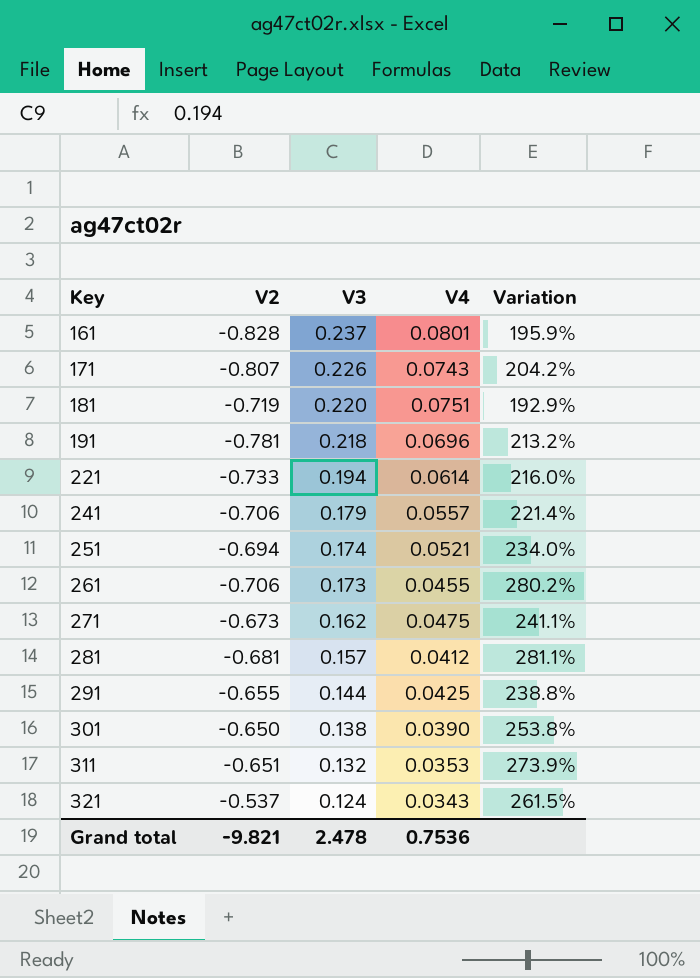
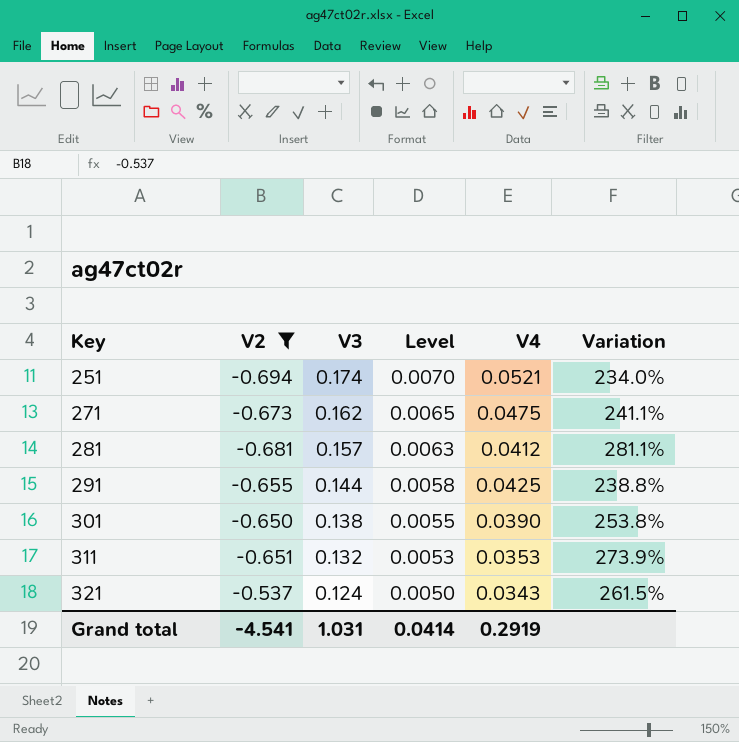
filter: none -> V2 >= -0.694
column Level | formula: none -> [V3] * 0.04
Grand total | V2: -9.821 -> -4.541
Grand total | V3: 2.478 -> 1.031
Grand total | V4: 0.7536 -> 0.2919

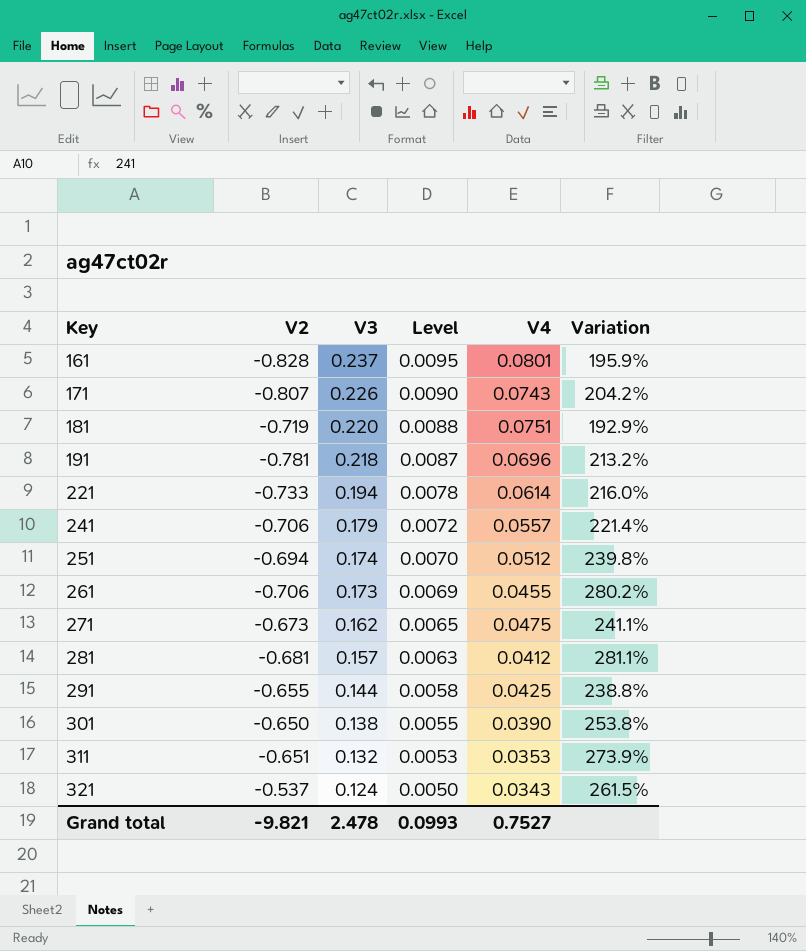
filter: V2 >= -0.694 -> none
251 | V4: 0.0521 -> 0.0512
251 | Variation: 234.0% -> 239.8%
Grand total | V2: -4.541 -> -9.821
Grand total | V3: 1.031 -> 2.478
Grand total | Level: 0.0414 -> 0.0993
Grand total | V4: 0.2919 -> 0.7527

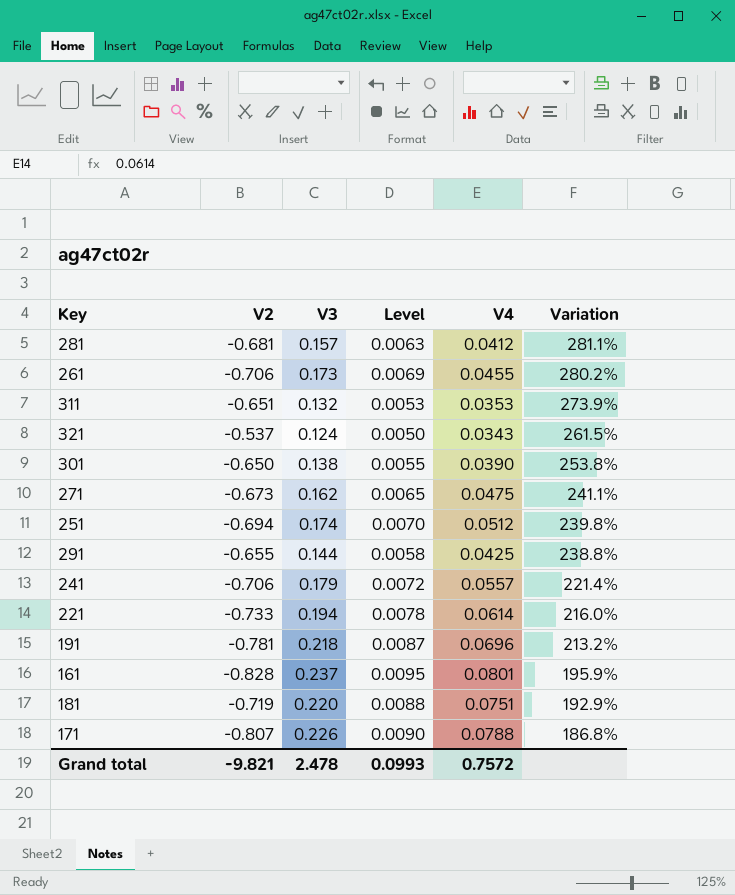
row order: Key ascending -> Variation descending
171 | V4: 0.0743 -> 0.0788
171 | Variation: 204.2% -> 186.8%
Grand total | V4: 0.7527 -> 0.7572

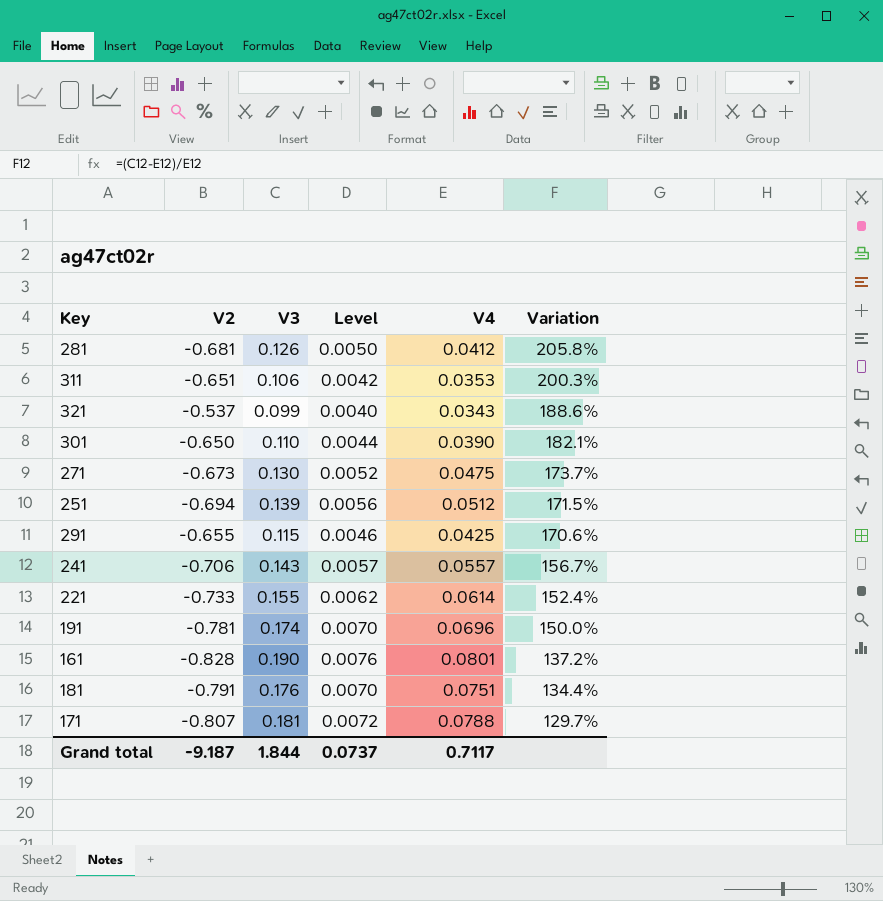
row 261: -0.706 | 0.173 | 0.0069 | 0.0455 | 280.2% -> none
281 | V3: 0.157 -> 0.126
281 | Level: 0.0063 -> 0.0050
281 | Variation: 281.1% -> 205.8%
311 | V3: 0.132 -> 0.106
311 | Level: 0.0053 -> 0.0042
311 | Variation: 273.9% -> 200.3%
321 | V3: 0.124 -> 0.099
321 | Level: 0.0050 -> 0.0040
321 | Variation: 261.5% -> 188.6%
301 | V3: 0.138 -> 0.110
301 | Level: 0.0055 -> 0.0044
301 | Variation: 253.8% -> 182.1%
271 | V3: 0.162 -> 0.130
271 | Level: 0.0065 -> 0.0052
271 | Variation: 241.1% -> 173.7%
251 | V3: 0.174 -> 0.139
251 | Level: 0.0070 -> 0.0056
251 | Variation: 239.8% -> 171.5%
291 | V3: 0.144 -> 0.115
291 | Level: 0.0058 -> 0.0046
291 | Variation: 238.8% -> 170.6%
241 | V3: 0.179 -> 0.143
241 | Level: 0.0072 -> 0.0057
241 | Variation: 221.4% -> 156.7%
221 | V3: 0.194 -> 0.155
221 | Level: 0.0078 -> 0.0062
221 | Variation: 216.0% -> 152.4%
191 | V3: 0.218 -> 0.174
191 | Level: 0.0087 -> 0.0070
191 | Variation: 213.2% -> 150.0%
161 | V3: 0.237 -> 0.190
161 | Level: 0.0095 -> 0.0076
161 | Variation: 195.9% -> 137.2%
181 | V2: -0.719 -> -0.791
181 | V3: 0.220 -> 0.176
181 | Level: 0.0088 -> 0.0070
181 | Variation: 192.9% -> 134.4%
171 | V3: 0.226 -> 0.181
171 | Level: 0.0090 -> 0.0072
171 | Variation: 186.8% -> 129.7%
Grand total | V2: -9.821 -> -9.187
Grand total | V3: 2.478 -> 1.844
Grand total | Level: 0.0993 -> 0.0737
Grand total | V4: 0.7572 -> 0.7117

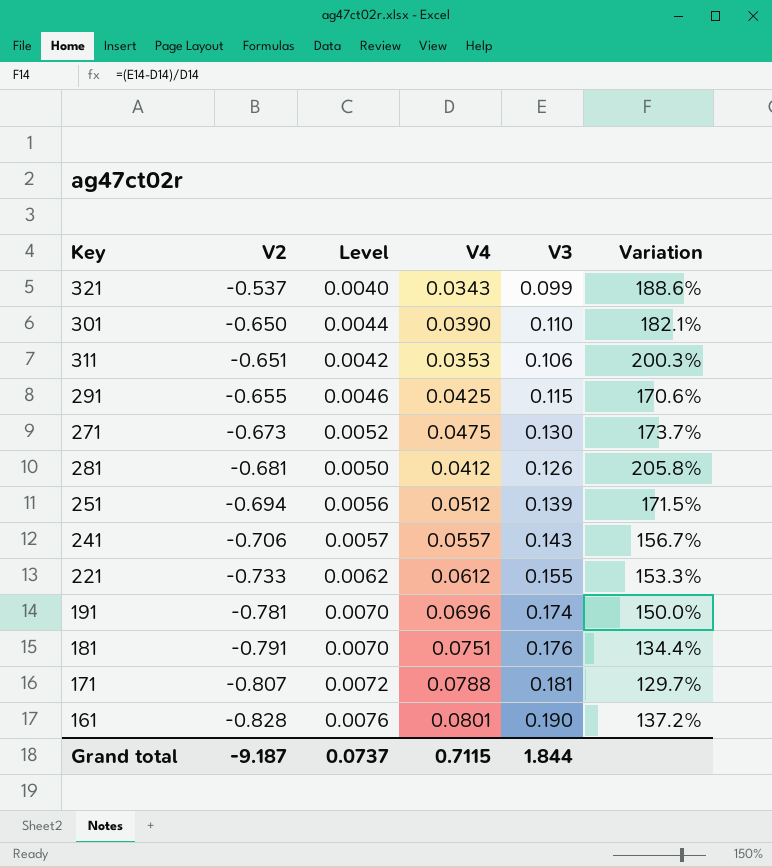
row order: Variation descending -> V2 descending
column V3 | position: 3 -> 5
221 | V4: 0.0614 -> 0.0612
221 | Variation: 152.4% -> 153.3%
Grand total | V4: 0.7117 -> 0.7115

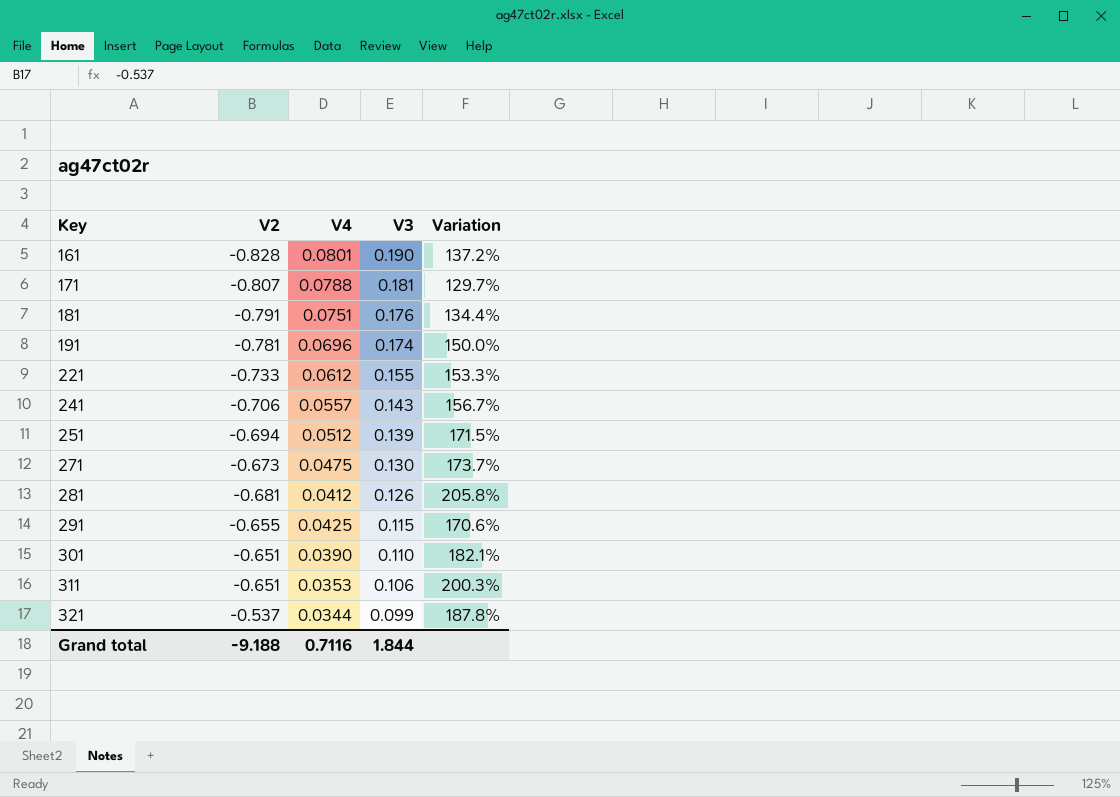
row order: V2 descending -> Key ascending
column Level | formula: [V3] * 0.04 -> none
301 | V2: -0.650 -> -0.651
321 | V4: 0.0343 -> 0.0344
321 | Variation: 188.6% -> 187.8%
Grand total | V2: -9.187 -> -9.188
Grand total | V4: 0.7115 -> 0.7116

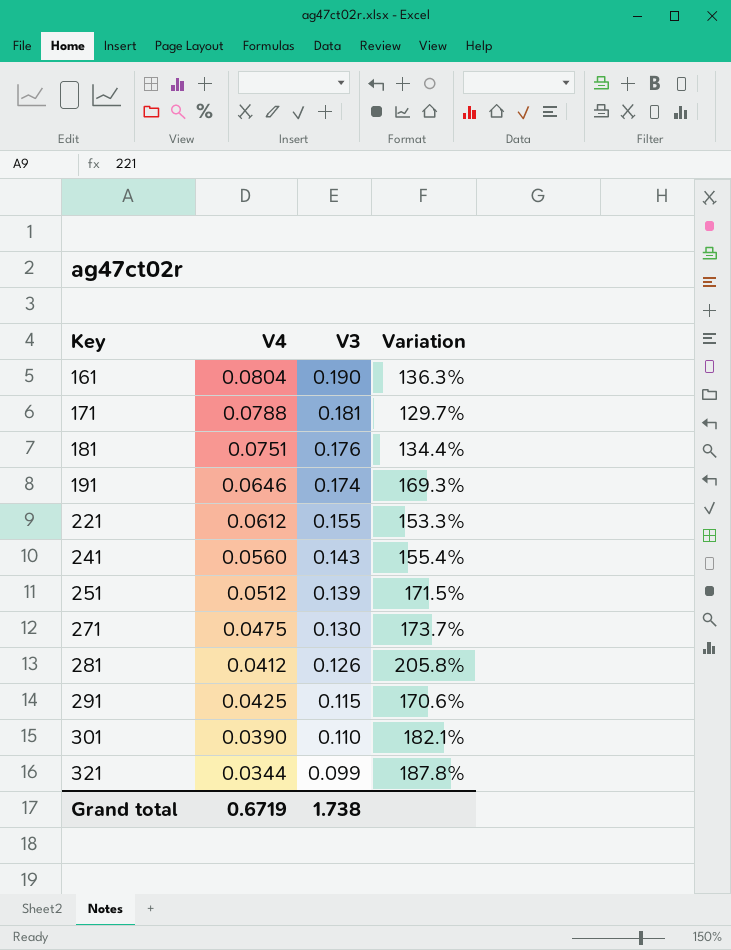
column V2 | position: 2 -> none
row 311: -0.651 | 0.0353 | 0.106 | 200.3% -> none
161 | V4: 0.0801 -> 0.0804
161 | Variation: 137.2% -> 136.3%
191 | V4: 0.0696 -> 0.0646
191 | Variation: 150.0% -> 169.3%
241 | V4: 0.0557 -> 0.0560
241 | Variation: 156.7% -> 155.4%
Grand total | V4: 0.7116 -> 0.6719
Grand total | V3: 1.844 -> 1.738

